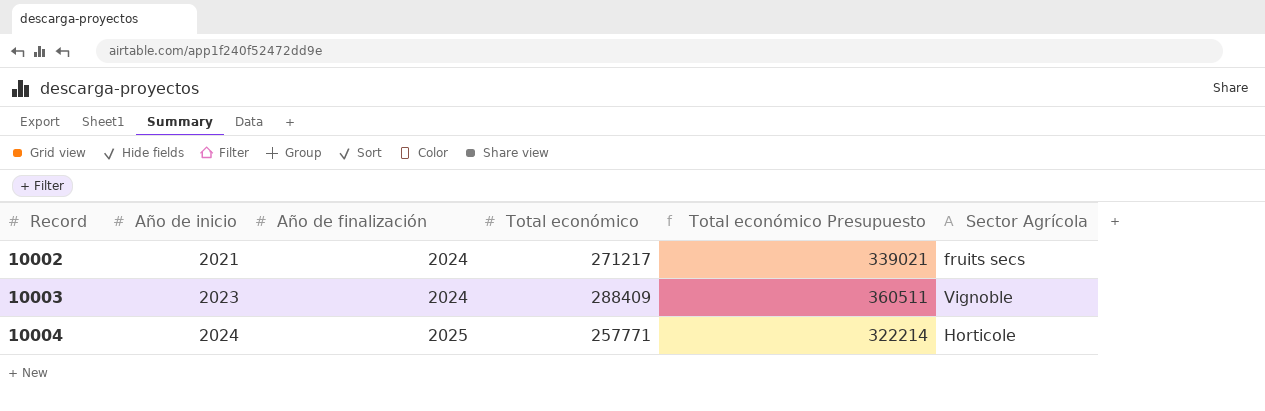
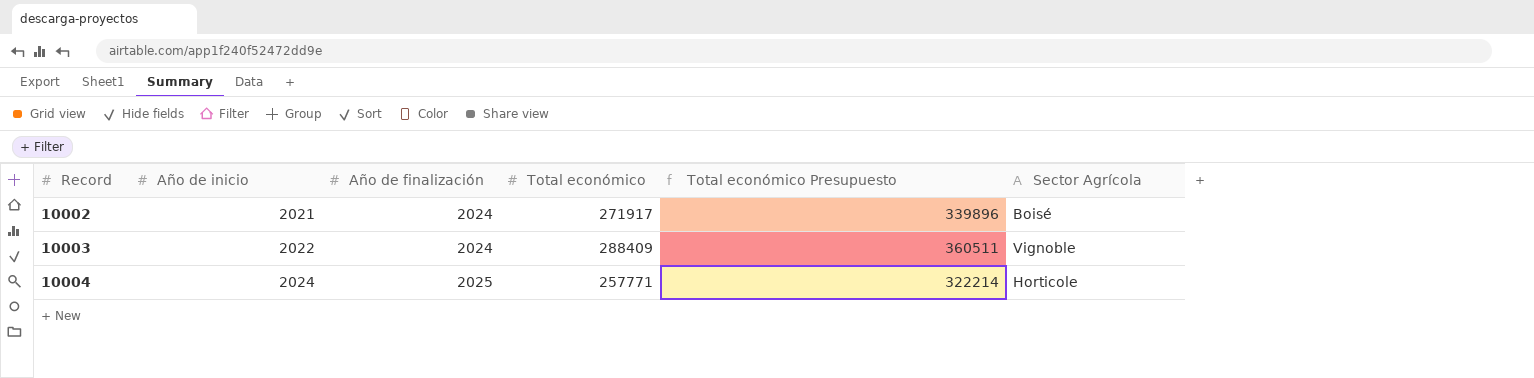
10002 | Total económico: 271217 -> 271917
10002 | Total económico Presupuesto: 339021 -> 339896
10002 | Sector Agrícola: fruits secs -> Boisé
10003 | Año de inicio: 2023 -> 2022

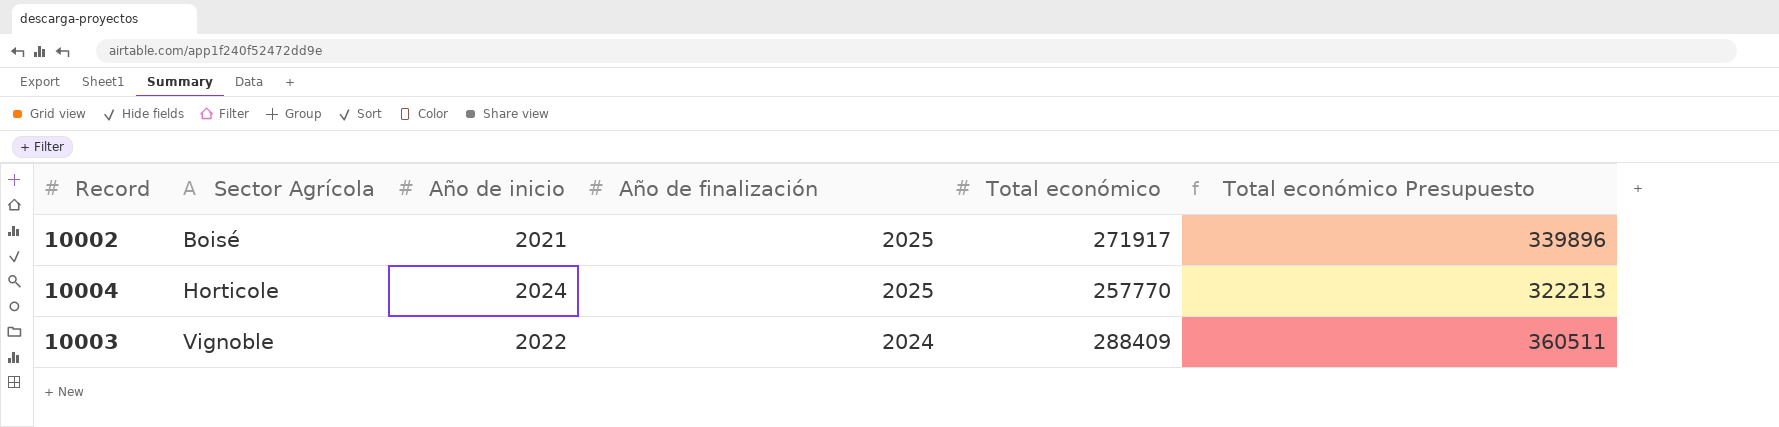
row order: Record ascending -> Sector Agrícola ascending
column Sector Agrícola | position: 6 -> 2
10002 | Año de finalización: 2024 -> 2025
10004 | Total económico: 257771 -> 257770
10004 | Total económico Presupuesto: 322214 -> 322213

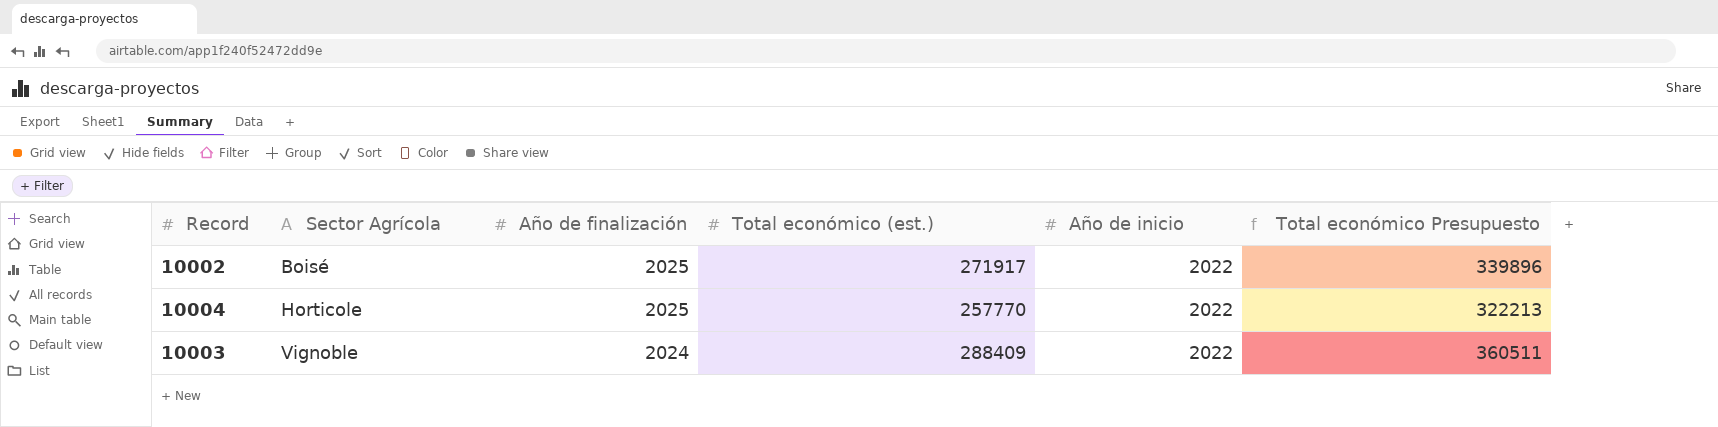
column name: Total económico -> Total económico (est.)
column Año de inicio | position: 3 -> 5
10002 | Año de inicio: 2021 -> 2022
10004 | Año de inicio: 2024 -> 2022

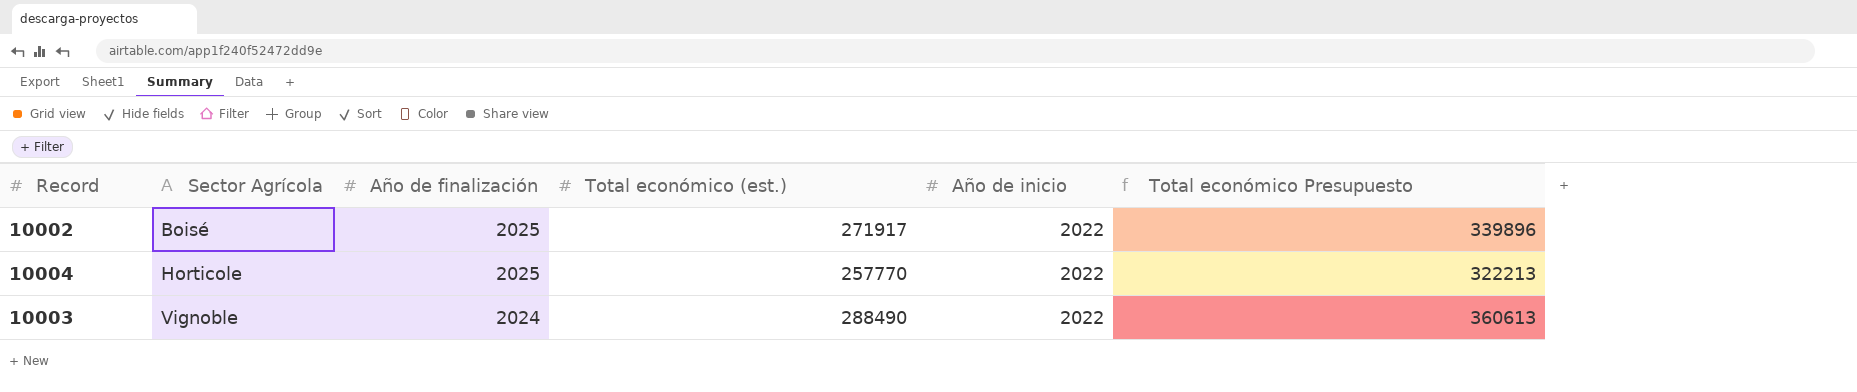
10003 | Total económico (est.): 288409 -> 288490
10003 | Total económico Presupuesto: 360511 -> 360613

